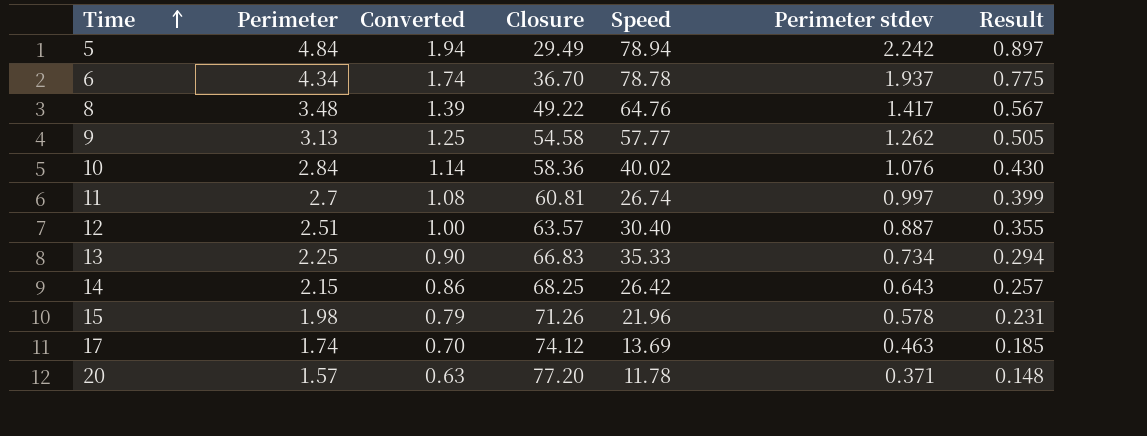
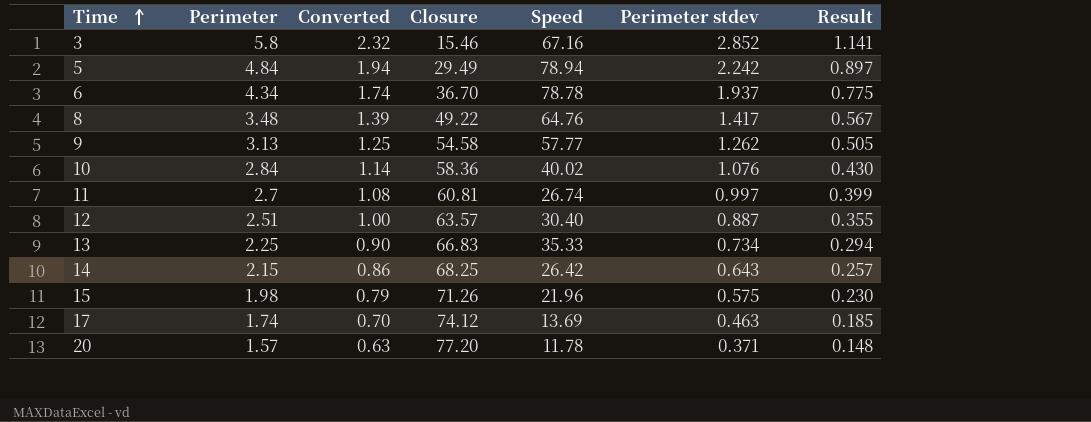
row 3: none -> 5.8 | 2.32 | 15.46 | 67.16 | 2.852 | 1.141
15 | Perimeter stdev: 0.578 -> 0.575
15 | Result: 0.231 -> 0.230

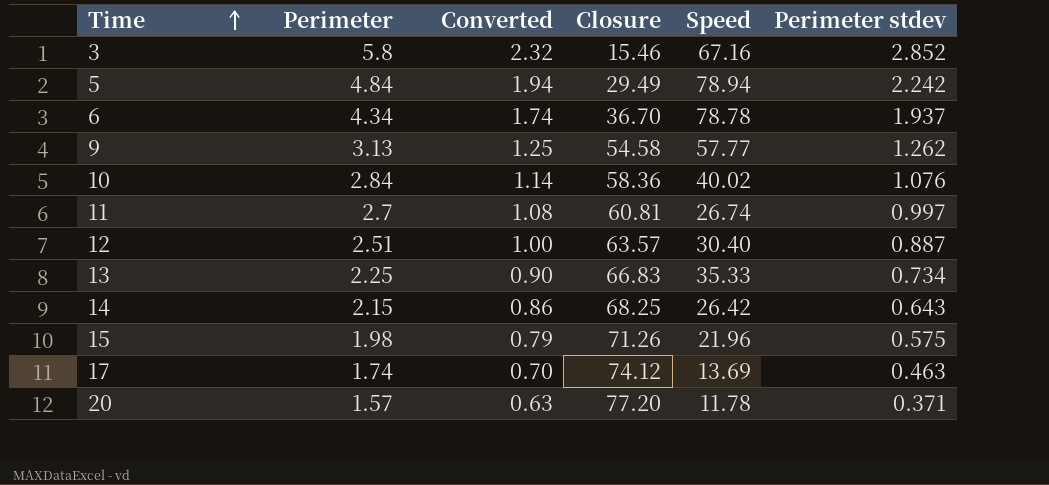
column Result | formula: [Perimeter stdev] * 0.4 -> none
row 8: 3.48 | 1.39 | 49.22 | 64.76 | 1.417 | 0.567 -> none

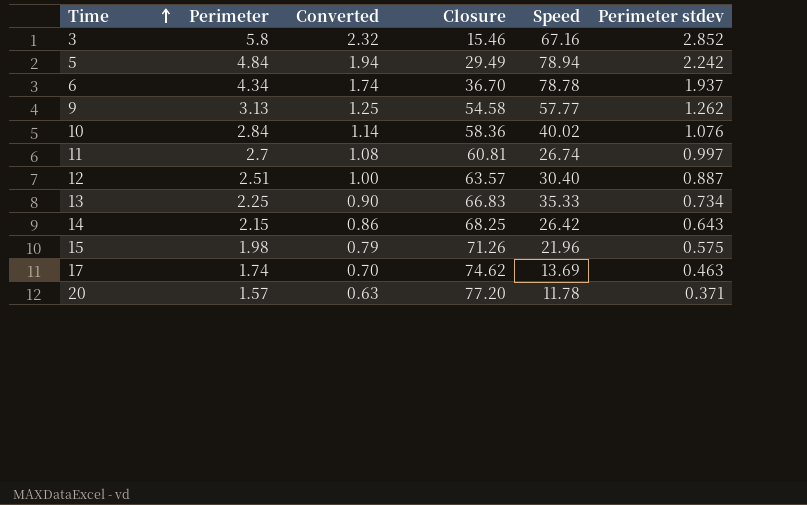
17 | Closure: 74.12 -> 74.62

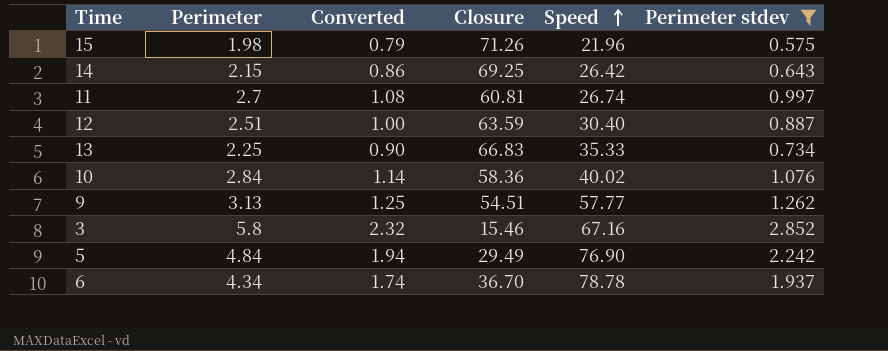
filter: none -> Perimeter stdev >= 0.575
row order: Time ascending -> Speed ascending
14 | Closure: 68.25 -> 69.25
12 | Closure: 63.57 -> 63.59
9 | Closure: 54.58 -> 54.51
5 | Speed: 78.94 -> 76.90

